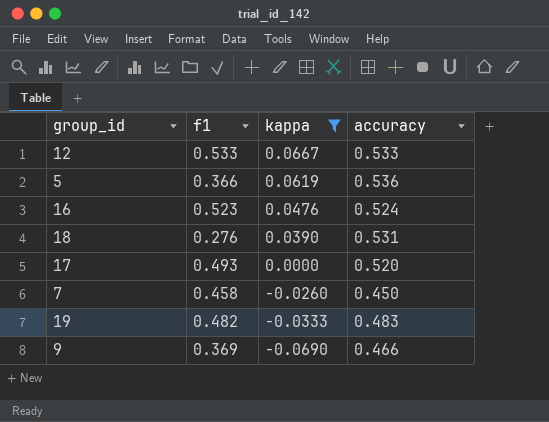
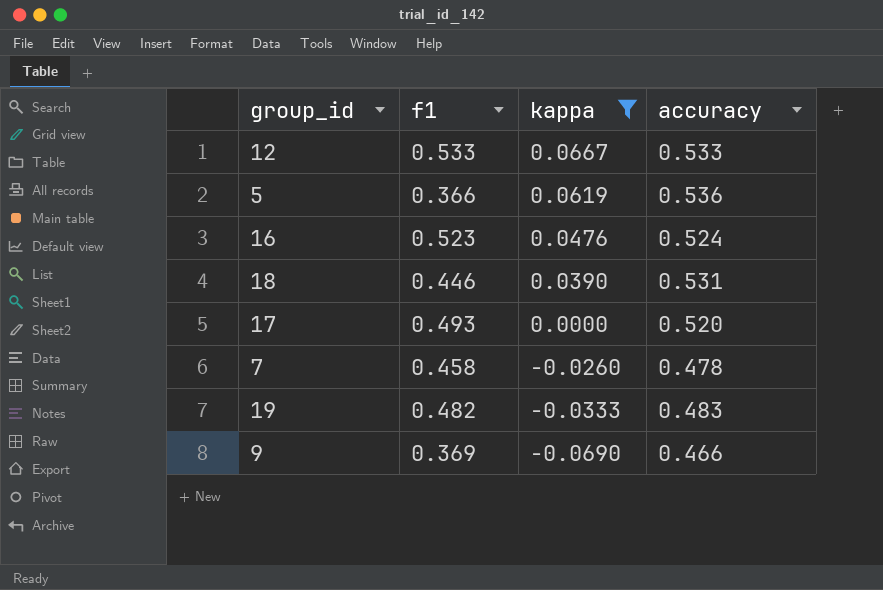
18 | f1: 0.276 -> 0.446
7 | accuracy: 0.450 -> 0.478

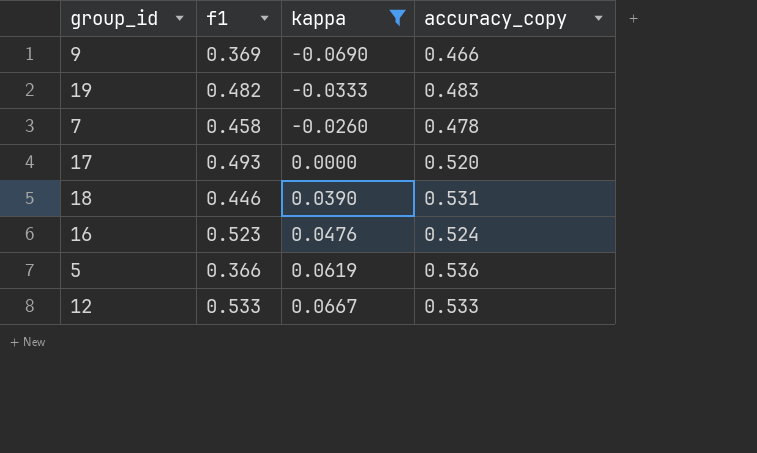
row order: kappa descending -> kappa ascending
column name: accuracy -> accuracy_copy

